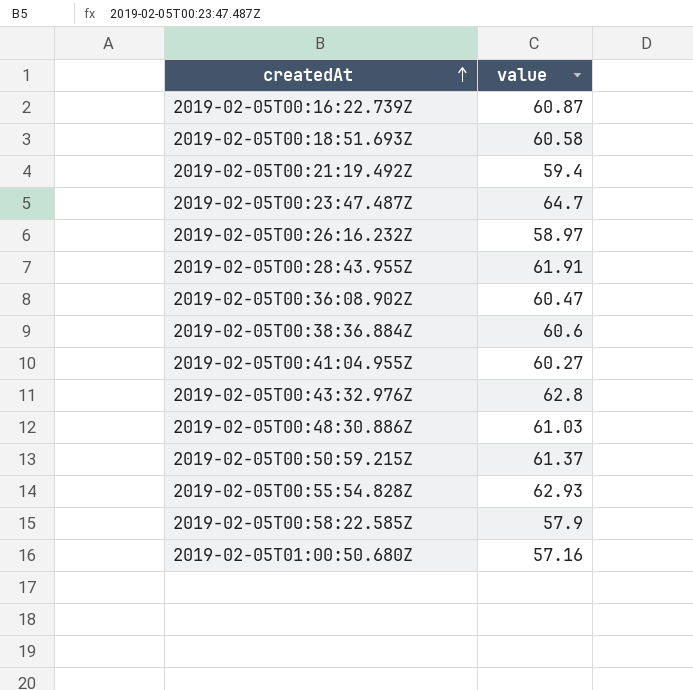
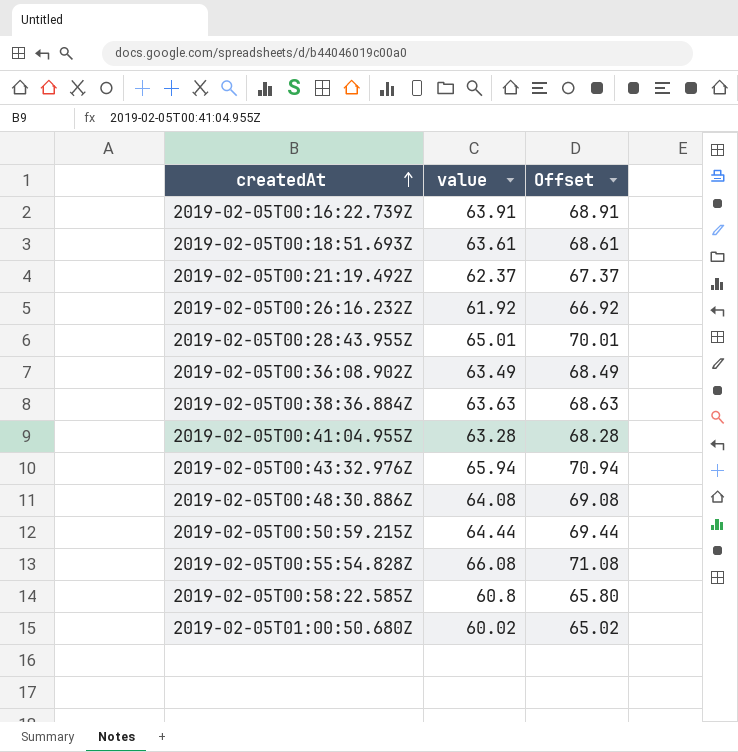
column Offset | formula: none -> [value] + 5
row 2019-02-05T00:23:47.487Z: 64.7 -> none
2019-02-05T00:16:22.739Z | value: 60.87 -> 63.91
2019-02-05T00:18:51.693Z | value: 60.58 -> 63.61
2019-02-05T00:21:19.492Z | value: 59.4 -> 62.37
2019-02-05T00:26:16.232Z | value: 58.97 -> 61.92
2019-02-05T00:28:43.955Z | value: 61.91 -> 65.01
2019-02-05T00:36:08.902Z | value: 60.47 -> 63.49
2019-02-05T00:38:36.884Z | value: 60.6 -> 63.63
2019-02-05T00:41:04.955Z | value: 60.27 -> 63.28
2019-02-05T00:43:32.976Z | value: 62.8 -> 65.94
2019-02-05T00:48:30.886Z | value: 61.03 -> 64.08
2019-02-05T00:50:59.215Z | value: 61.37 -> 64.44
2019-02-05T00:55:54.828Z | value: 62.93 -> 66.08
2019-02-05T00:58:22.585Z | value: 57.9 -> 60.8
2019-02-05T01:00:50.680Z | value: 57.16 -> 60.02

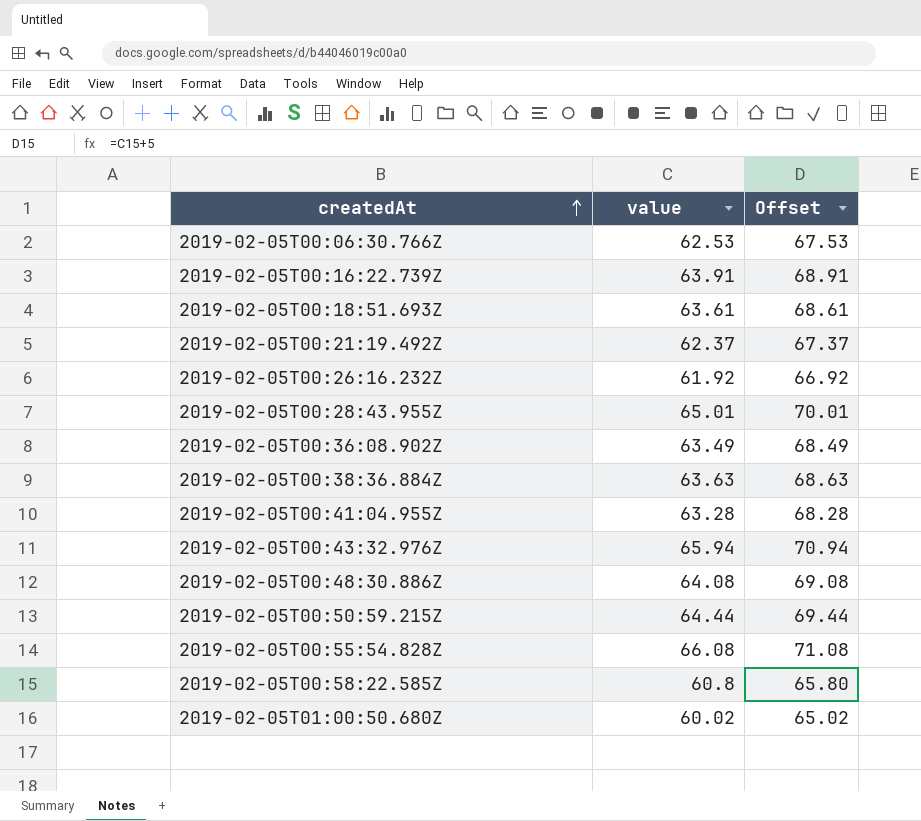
row 2019-02-05T00:06:30.766Z: none -> 62.53 | 67.53

